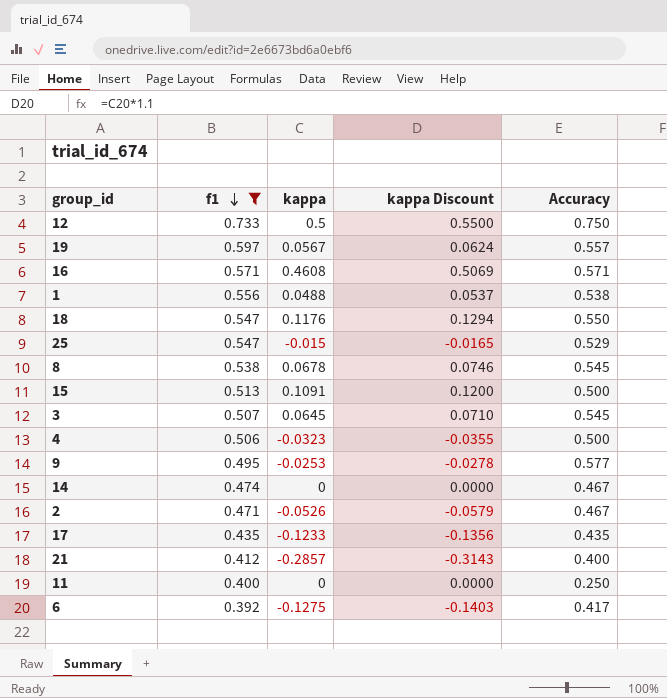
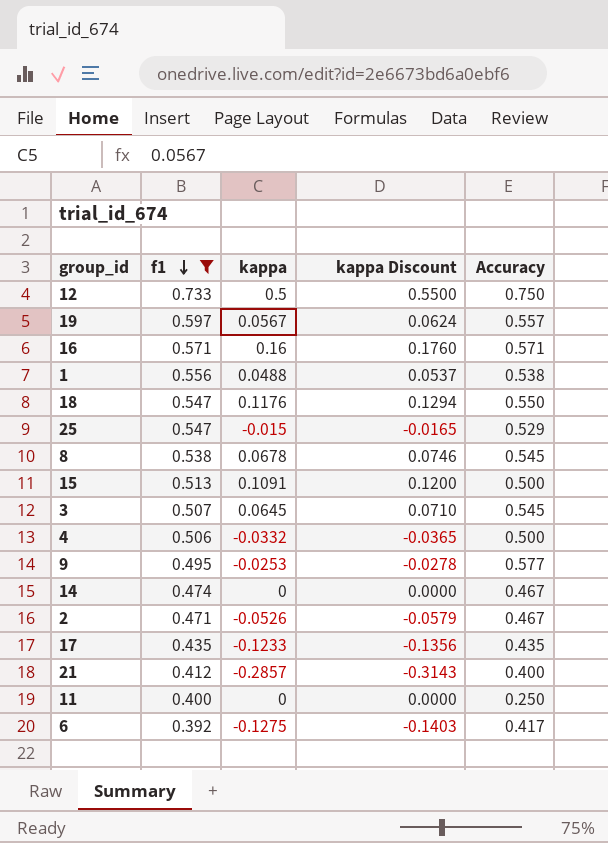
16 | kappa: 0.4608 -> 0.16
16 | kappa Discount: 0.5069 -> 0.1760
4 | kappa: -0.0323 -> -0.0332
4 | kappa Discount: -0.0355 -> -0.0365

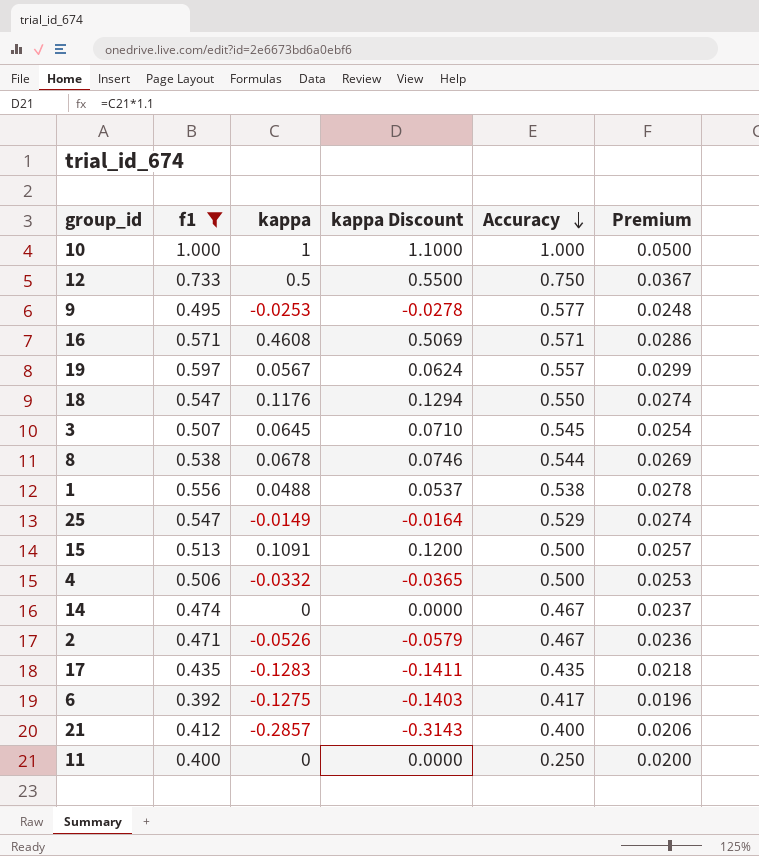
row order: f1 descending -> Accuracy descending
column Premium | formula: none -> [f1] * 0.05
row 10: none -> 1.000 | 1 | 1.1000 | 1.000 | 0.0500
16 | kappa: 0.16 -> 0.4608
16 | kappa Discount: 0.1760 -> 0.5069
8 | Accuracy: 0.545 -> 0.544
25 | kappa: -0.015 -> -0.0149
25 | kappa Discount: -0.0165 -> -0.0164
17 | kappa: -0.1233 -> -0.1283
17 | kappa Discount: -0.1356 -> -0.1411

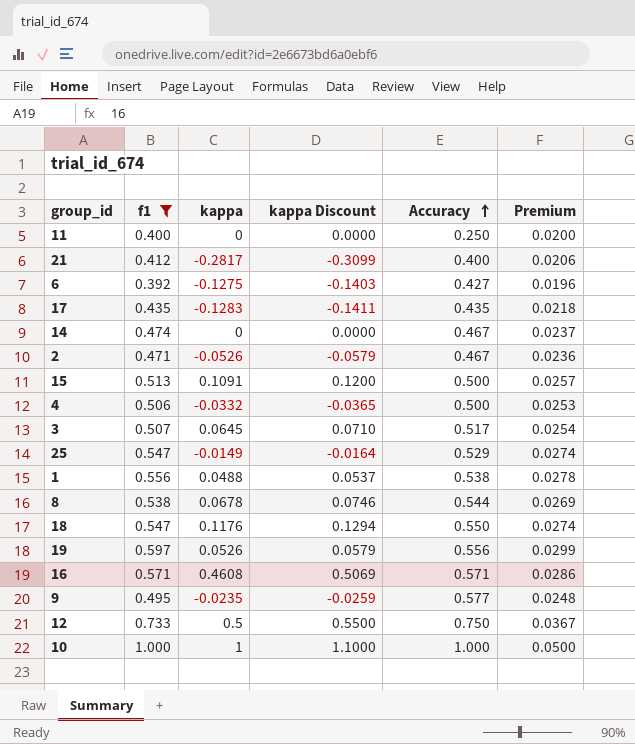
row order: Accuracy descending -> Accuracy ascending
21 | kappa: -0.2857 -> -0.2817
21 | kappa Discount: -0.3143 -> -0.3099
6 | Accuracy: 0.417 -> 0.427
3 | Accuracy: 0.545 -> 0.517
19 | kappa: 0.0567 -> 0.0526
19 | kappa Discount: 0.0624 -> 0.0579
19 | Accuracy: 0.557 -> 0.556
9 | kappa: -0.0253 -> -0.0235
9 | kappa Discount: -0.0278 -> -0.0259

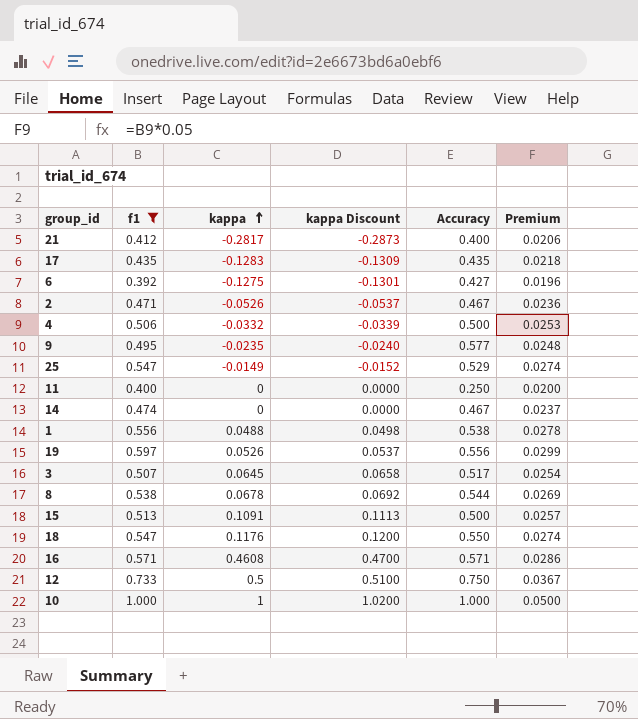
row order: Accuracy ascending -> kappa ascending
column kappa Discount | formula: [kappa] * 1.1 -> [kappa] * 1.02

